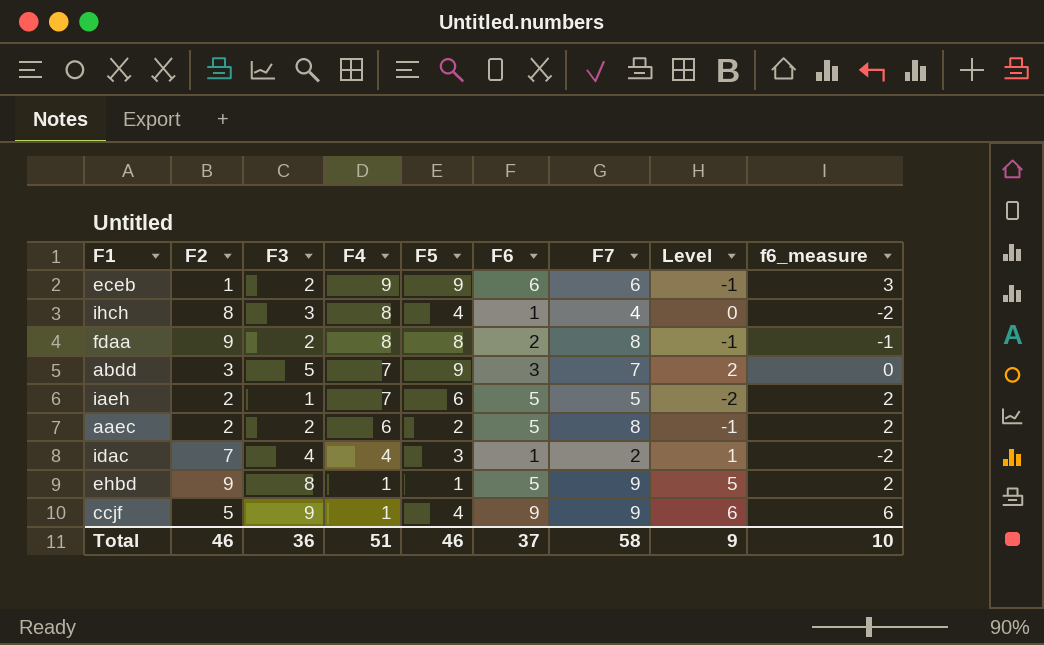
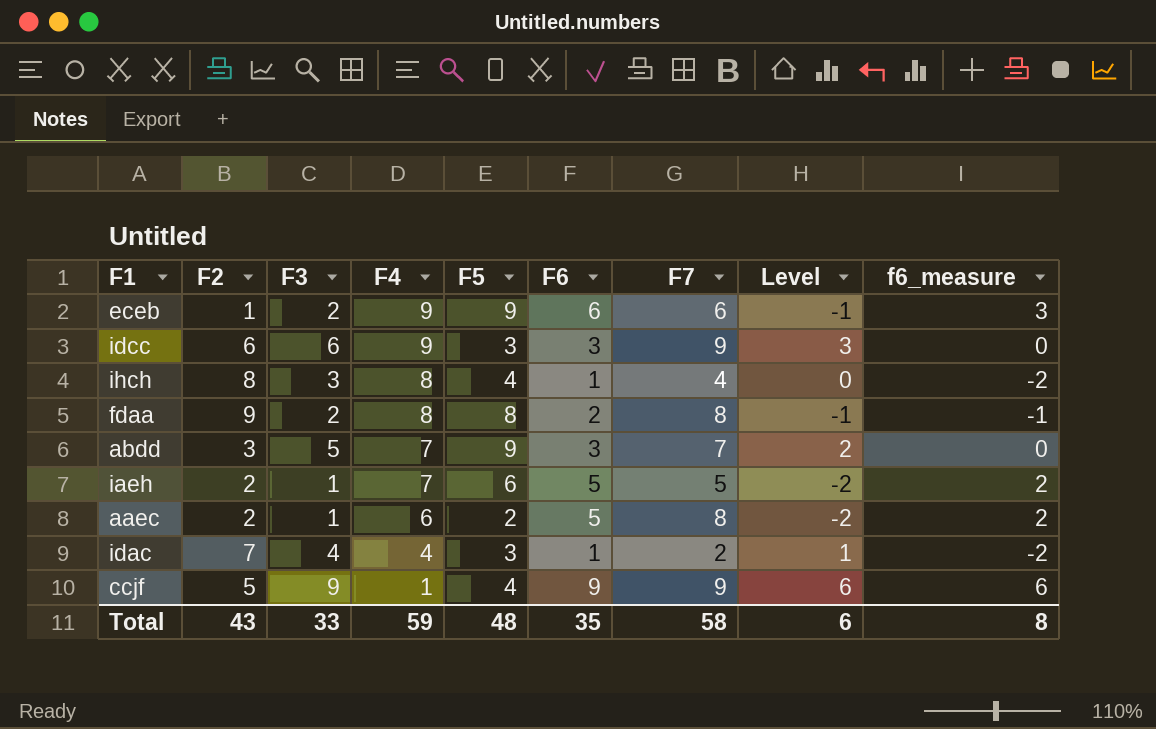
row ehbd: 9 | 8 | 1 | 1 | 5 | 9 | 5 | 2 -> none
row idcc: none -> 6 | 6 | 9 | 3 | 3 | 9 | 3 | 0
aaec | F3: 2 -> 1
aaec | Level: -1 -> -2
Total | F2: 46 -> 43
Total | F3: 36 -> 33
Total | F4: 51 -> 59
Total | F5: 46 -> 48
Total | F6: 37 -> 35
Total | Level: 9 -> 6
Total | f6_measure: 10 -> 8

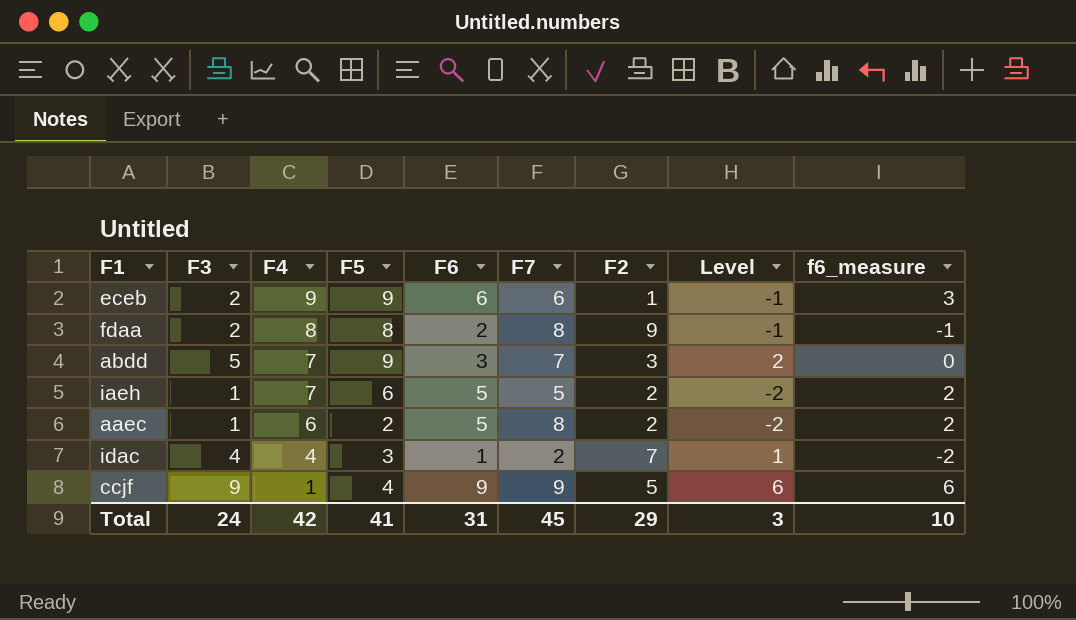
column F2 | position: 2 -> 7
row idcc: 6 | 6 | 9 | 3 | 3 | 9 | 3 | 0 -> none
row ihch: 8 | 3 | 8 | 4 | 1 | 4 | 0 | -2 -> none
Total | F3: 33 -> 24
Total | F4: 59 -> 42
Total | F5: 48 -> 41
Total | F6: 35 -> 31
Total | F7: 58 -> 45
Total | F2: 43 -> 29
Total | Level: 6 -> 3
Total | f6_measure: 8 -> 10

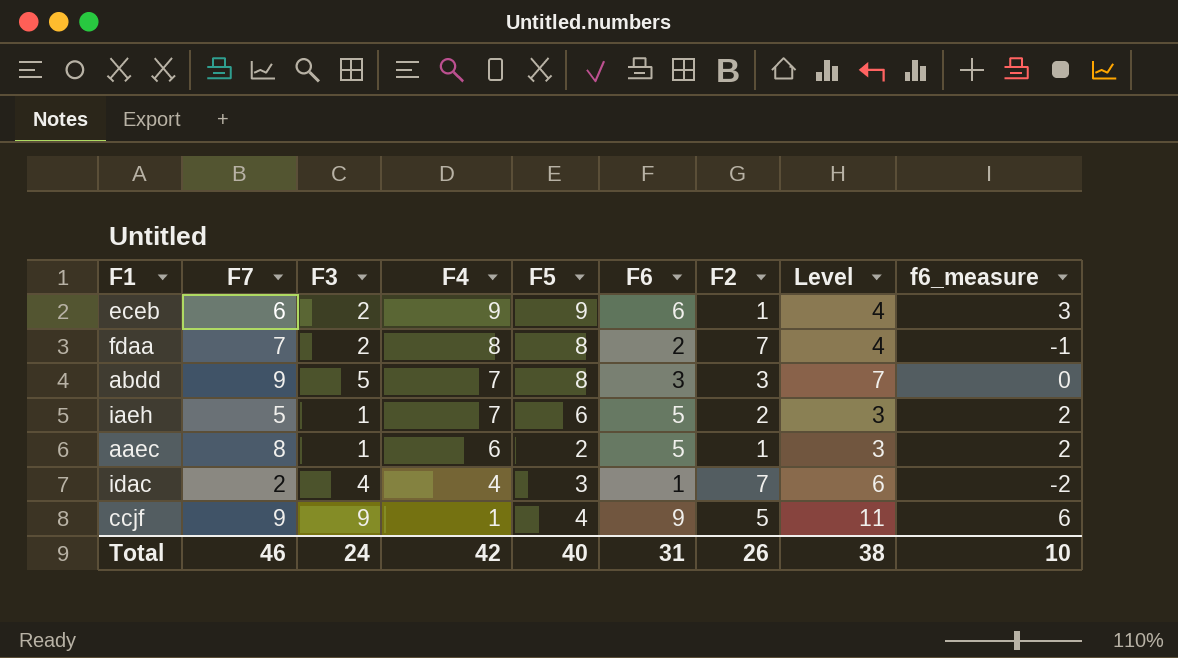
column F7 | position: 6 -> 2
column Level | formula: [F3] - 3 -> [F3] + 2
fdaa | F7: 8 -> 7
fdaa | F2: 9 -> 7
abdd | F7: 7 -> 9
abdd | F5: 9 -> 8
aaec | F2: 2 -> 1
Total | F7: 45 -> 46
Total | F5: 41 -> 40
Total | F2: 29 -> 26
Total | Level: 3 -> 38

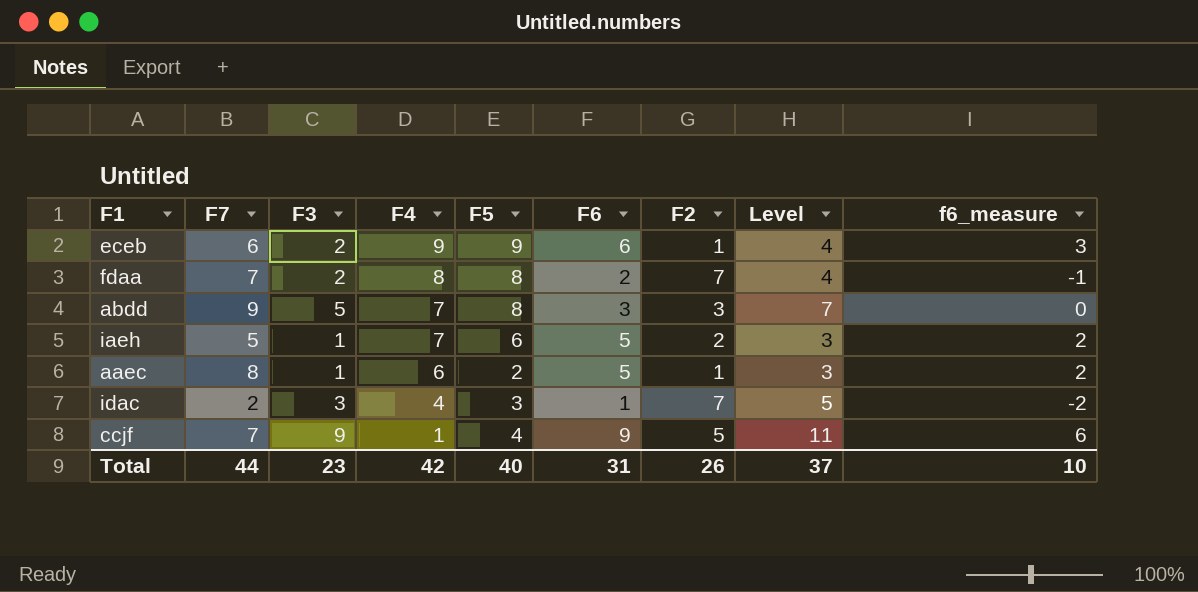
idac | F3: 4 -> 3
idac | Level: 6 -> 5
ccjf | F7: 9 -> 7
Total | F7: 46 -> 44
Total | F3: 24 -> 23
Total | Level: 38 -> 37

